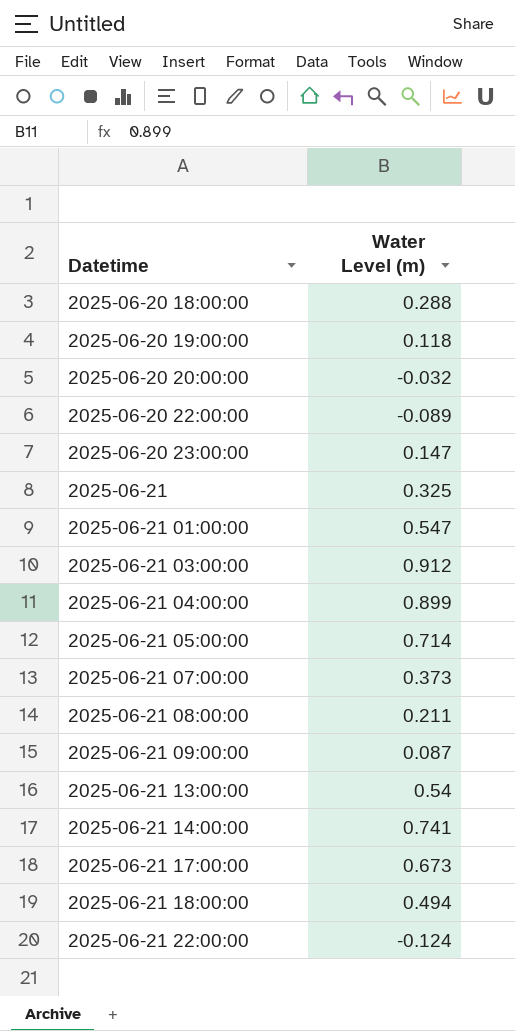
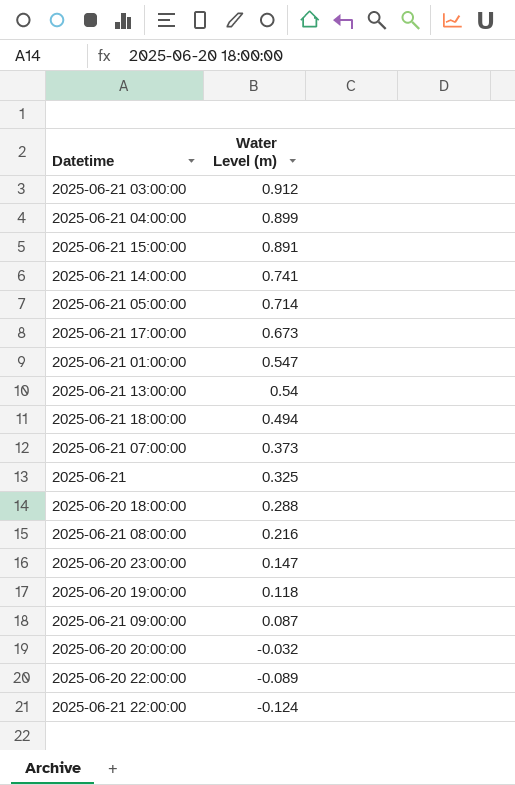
row order: Datetime ascending -> Water Level (m) descending
row 2025-06-21 15:00:00: none -> 0.891
2025-06-21 08:00:00 | Water Level (m): 0.211 -> 0.216

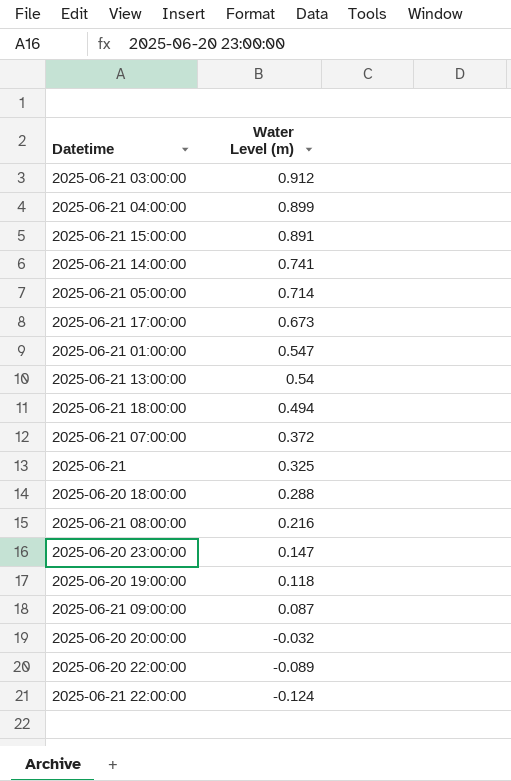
2025-06-21 07:00:00 | Water Level (m): 0.373 -> 0.372

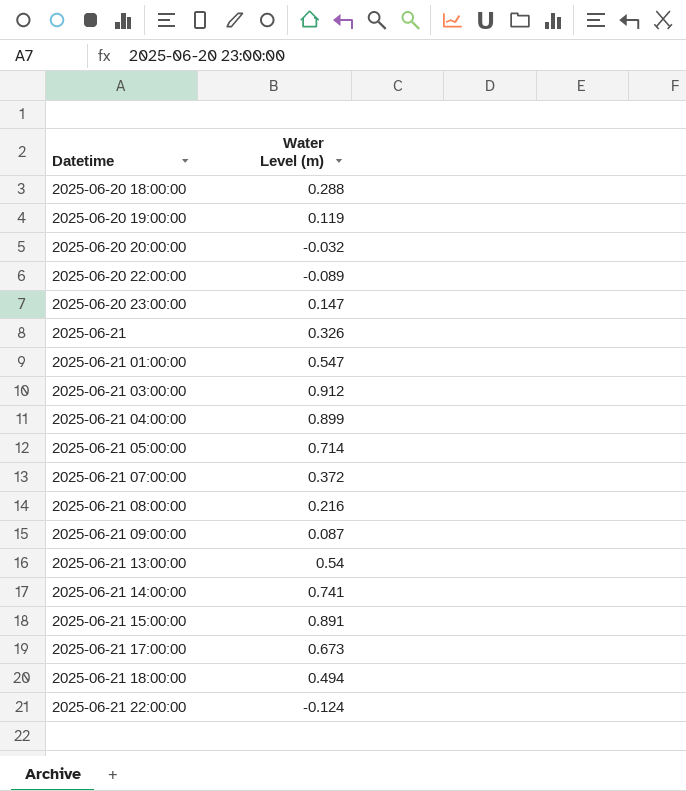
row order: Water Level (m) descending -> Datetime ascending
2025-06-20 19:00:00 | Water Level (m): 0.118 -> 0.119
2025-06-21 | Water Level (m): 0.325 -> 0.326

